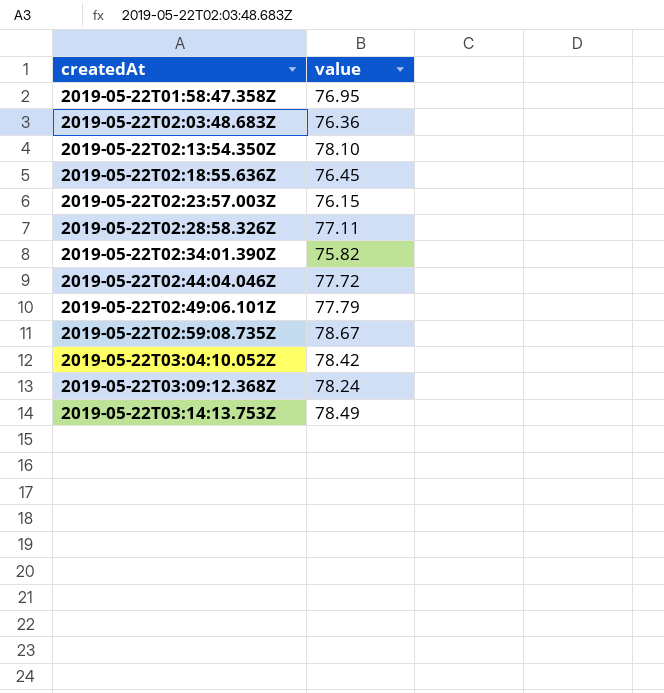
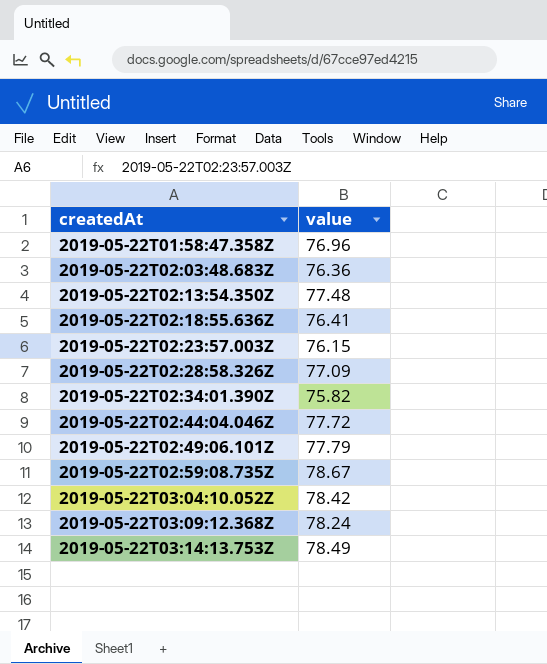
2019-05-22T01:58:47.358Z | value: 76.95 -> 76.96
2019-05-22T02:13:54.350Z | value: 78.10 -> 77.48
2019-05-22T02:18:55.636Z | value: 76.45 -> 76.41
2019-05-22T02:28:58.326Z | value: 77.11 -> 77.09

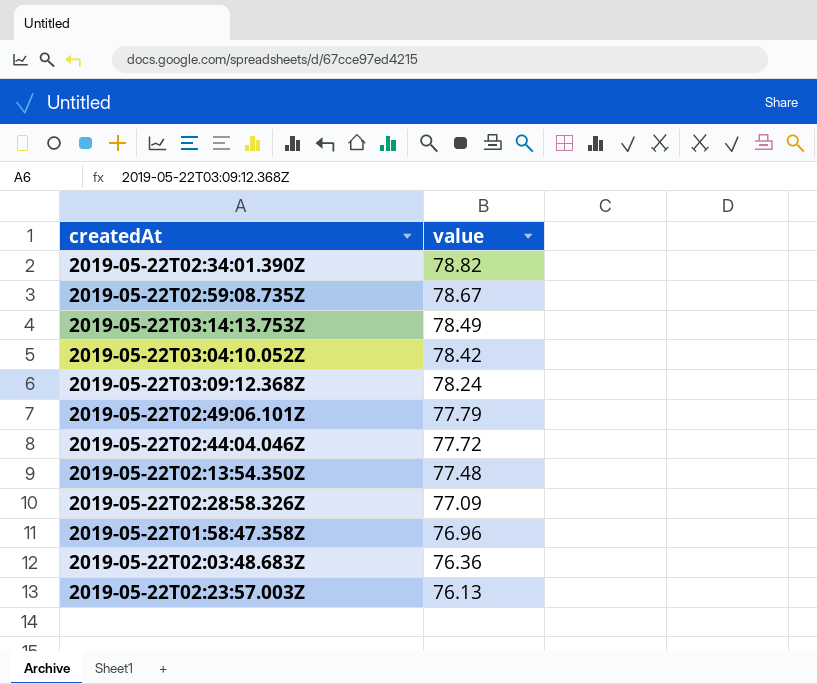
row order: createdAt ascending -> value descending
row 2019-05-22T02:18:55.636Z: 76.41 -> none
2019-05-22T02:34:01.390Z | value: 75.82 -> 78.82
2019-05-22T02:23:57.003Z | value: 76.15 -> 76.13

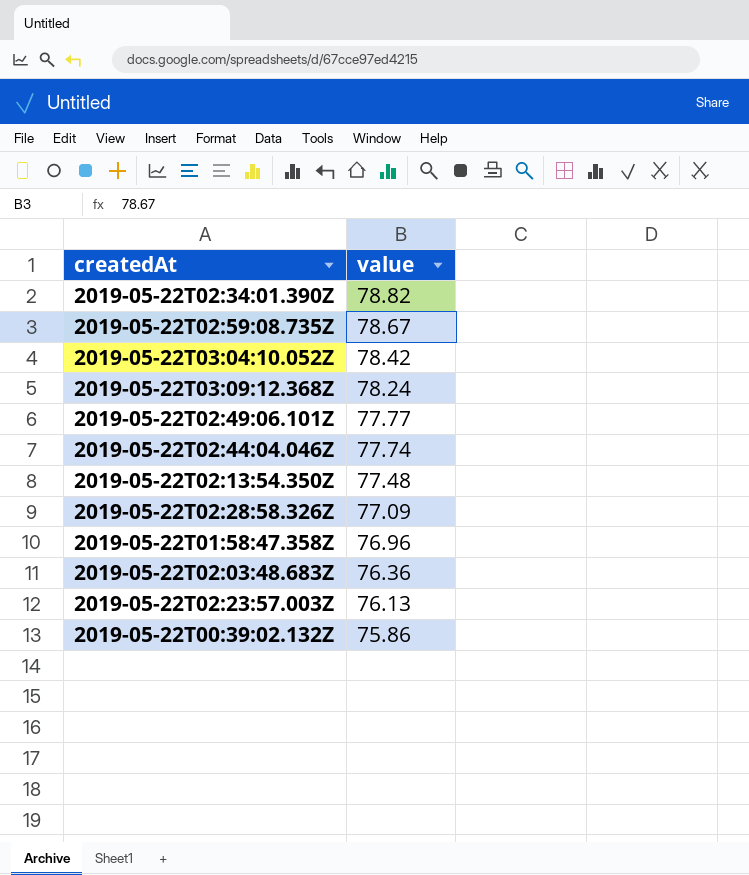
row 2019-05-22T03:14:13.753Z: 78.49 -> none
2019-05-22T02:49:06.101Z | value: 77.79 -> 77.77
2019-05-22T02:44:04.046Z | value: 77.72 -> 77.74
row 2019-05-22T00:39:02.132Z: none -> 75.86

